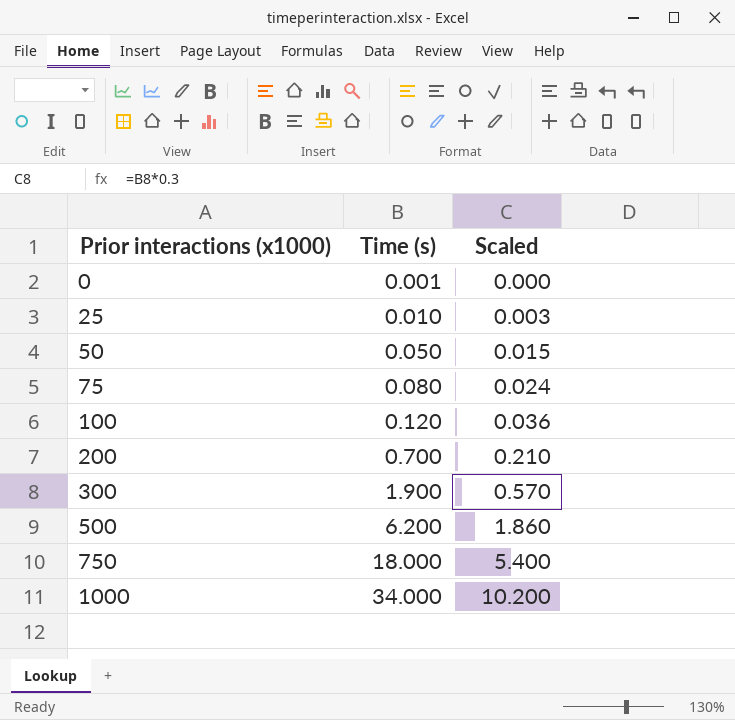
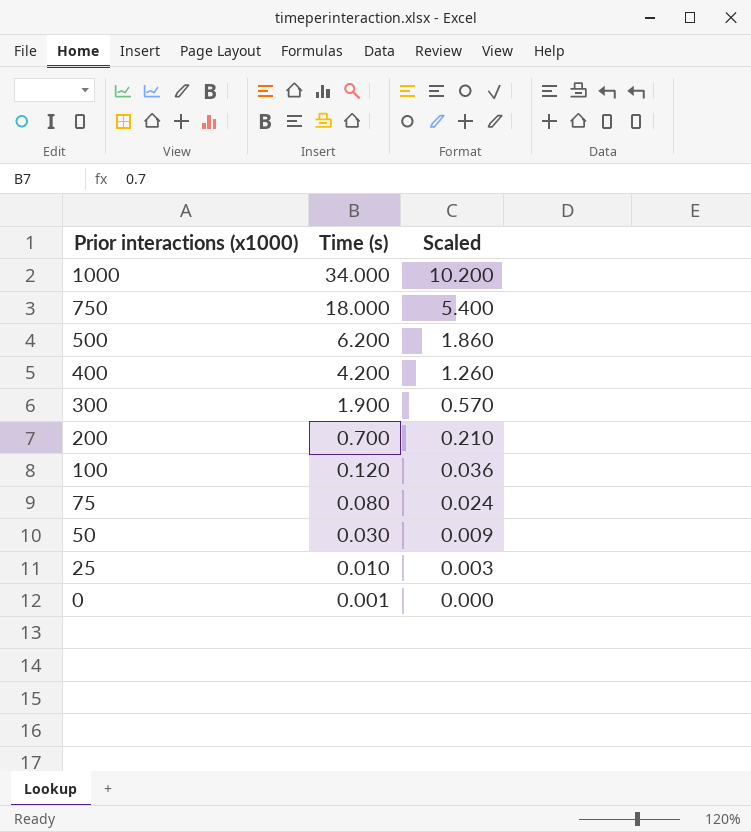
row order: Prior interactions (x1000) ascending -> Prior interactions (x1000) descending
row 400: none -> 4.200 | 1.260
50 | Time (s): 0.050 -> 0.030
50 | Scaled: 0.015 -> 0.009

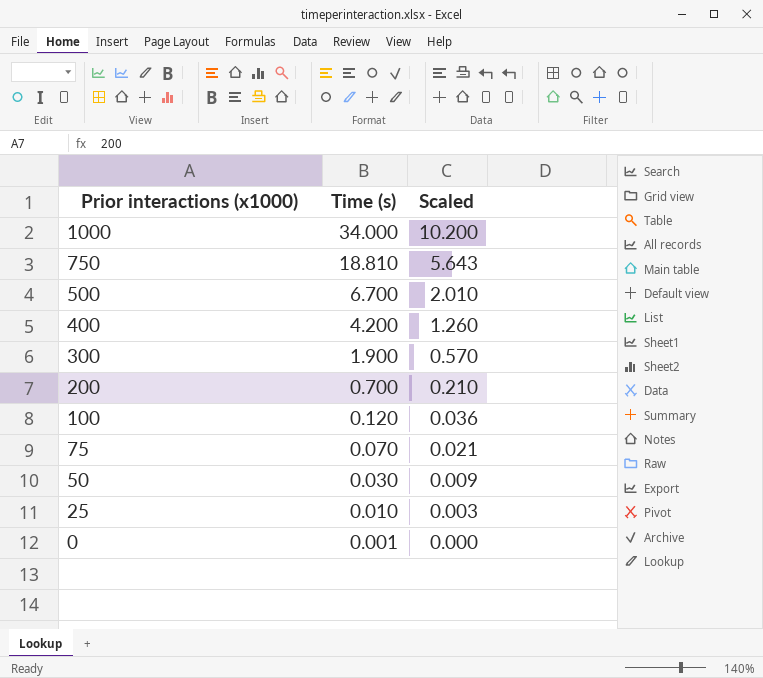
750 | Time (s): 18.000 -> 18.810
750 | Scaled: 5.400 -> 5.643
500 | Time (s): 6.200 -> 6.700
500 | Scaled: 1.860 -> 2.010
75 | Time (s): 0.080 -> 0.070
75 | Scaled: 0.024 -> 0.021

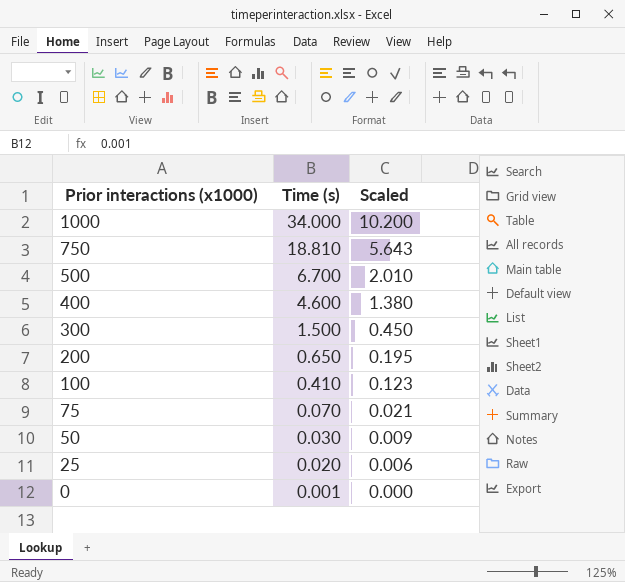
400 | Time (s): 4.200 -> 4.600
400 | Scaled: 1.260 -> 1.380
300 | Time (s): 1.900 -> 1.500
300 | Scaled: 0.570 -> 0.450
200 | Time (s): 0.700 -> 0.650
200 | Scaled: 0.210 -> 0.195
100 | Time (s): 0.120 -> 0.410
100 | Scaled: 0.036 -> 0.123
25 | Time (s): 0.010 -> 0.020
25 | Scaled: 0.003 -> 0.006

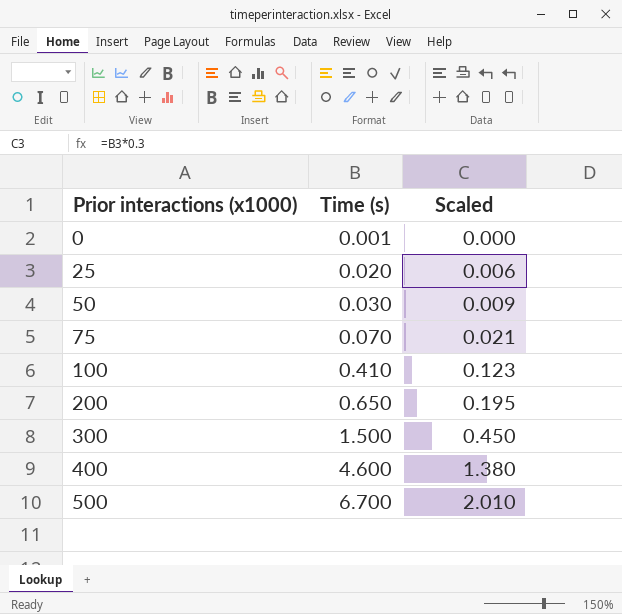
row order: Prior interactions (x1000) descending -> Prior interactions (x1000) ascending
row 1000: 34.000 | 10.200 -> none
row 750: 18.810 | 5.643 -> none

